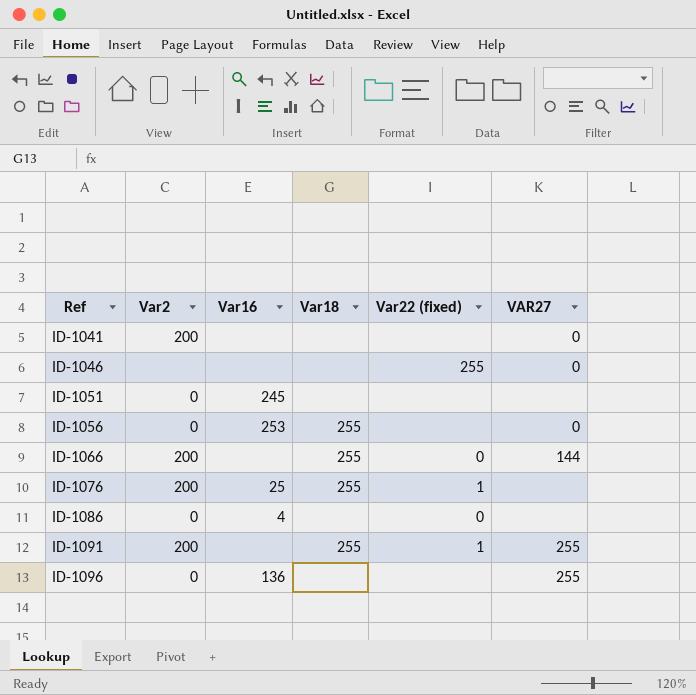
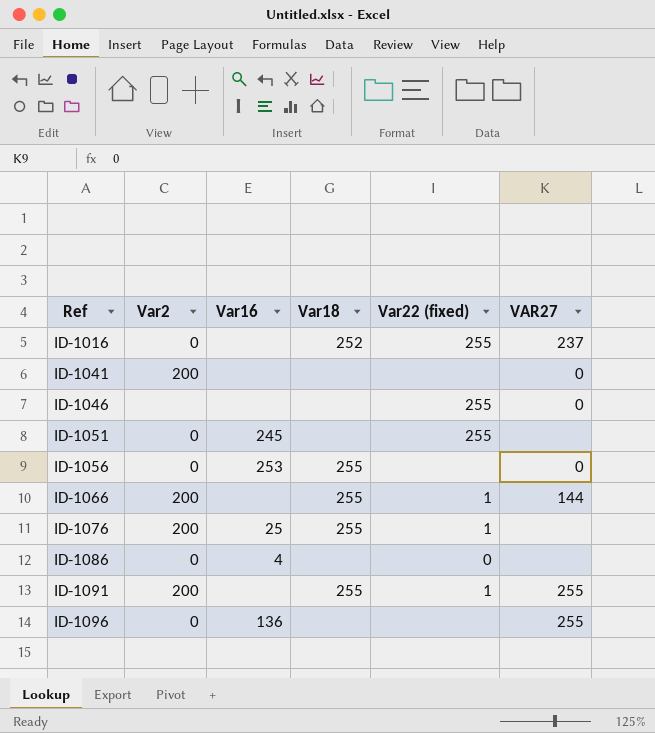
row ID-1016: none -> 0 | none | 252 | 255 | 237
ID-1051 | Var22 (fixed): none -> 255
ID-1066 | Var22 (fixed): 0 -> 1

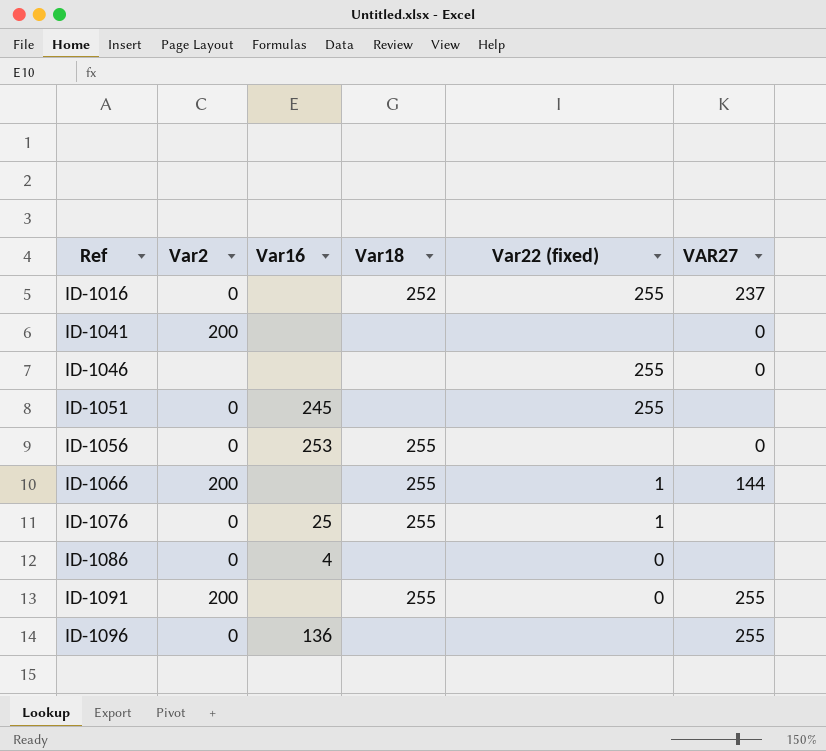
ID-1076 | Var2: 200 -> 0
ID-1091 | Var22 (fixed): 1 -> 0

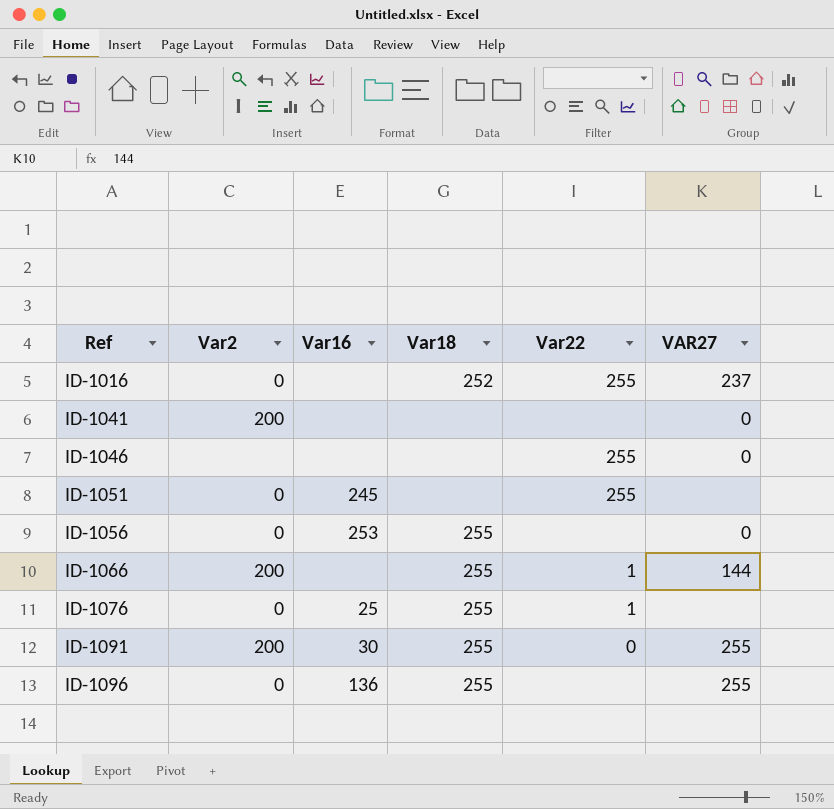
column name: Var22 (fixed) -> Var22
row ID-1086: 0 | 4 | none | 0 | none -> none
ID-1091 | Var16: none -> 30
ID-1096 | Var18: none -> 255

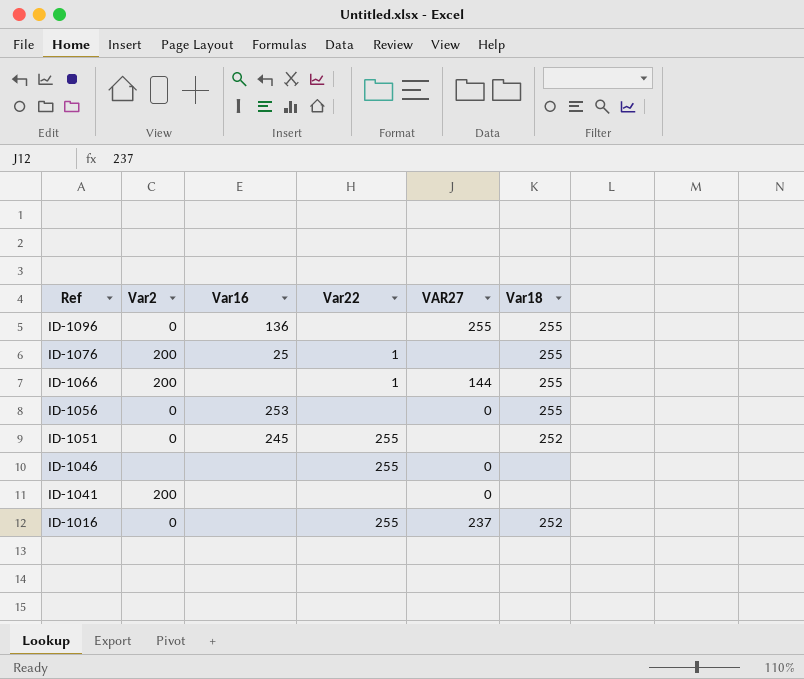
row order: Ref ascending -> Ref descending
column Var18 | position: 4 -> 6
row ID-1091: 200 | 30 | 255 | 0 | 255 -> none
ID-1076 | Var2: 0 -> 200
ID-1051 | Var18: none -> 252

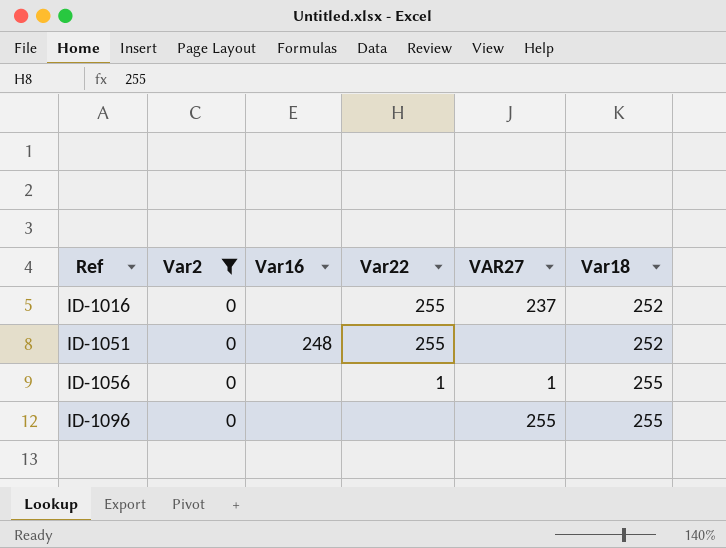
filter: none -> Var2 = 0
row order: Ref descending -> Ref ascending
ID-1051 | Var16: 245 -> 248
ID-1056 | Var16: 253 -> none
ID-1056 | Var22: none -> 1
ID-1056 | VAR27: 0 -> 1
ID-1096 | Var16: 136 -> none

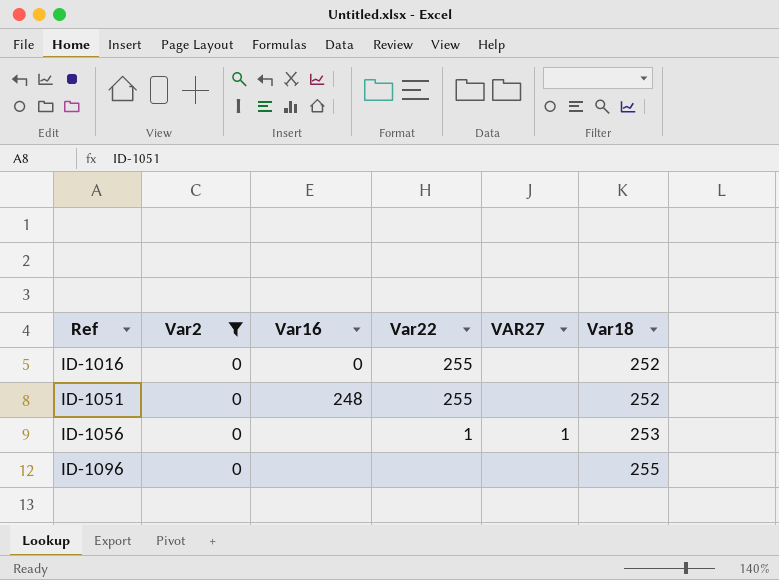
ID-1016 | Var16: none -> 0
ID-1016 | VAR27: 237 -> none
ID-1056 | Var18: 255 -> 253
ID-1096 | VAR27: 255 -> none

